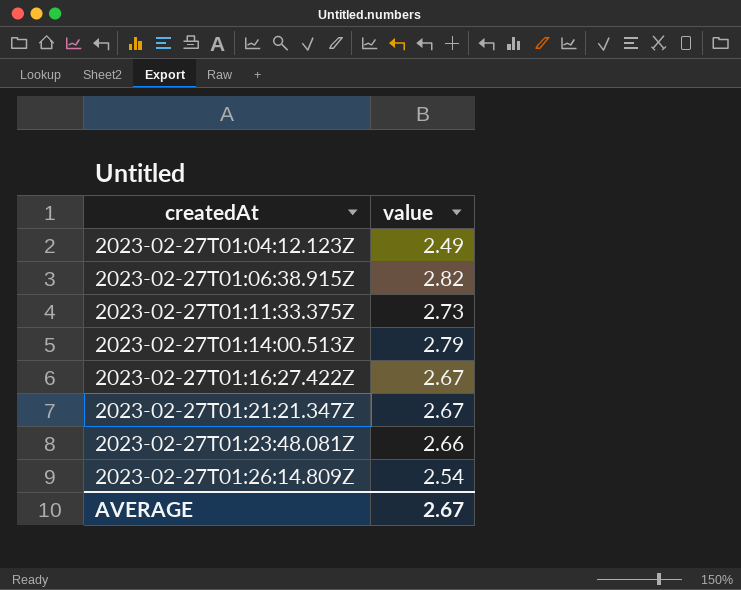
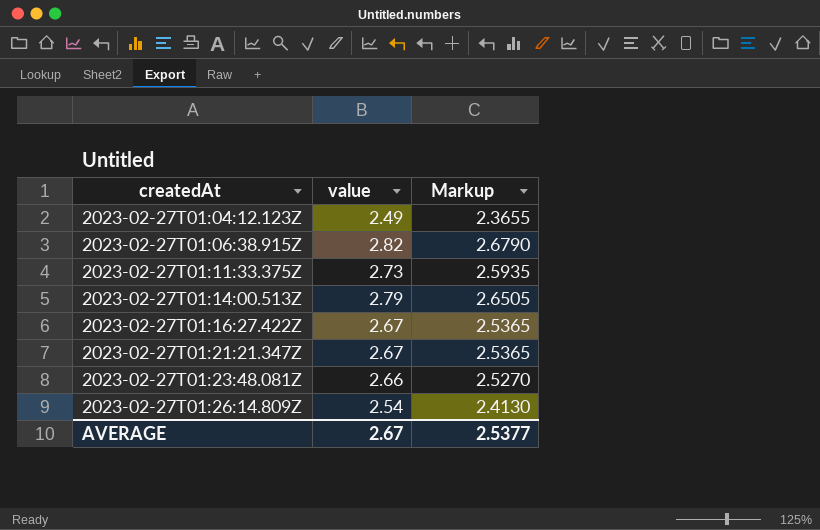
column Markup | formula: none -> [value] * 0.95

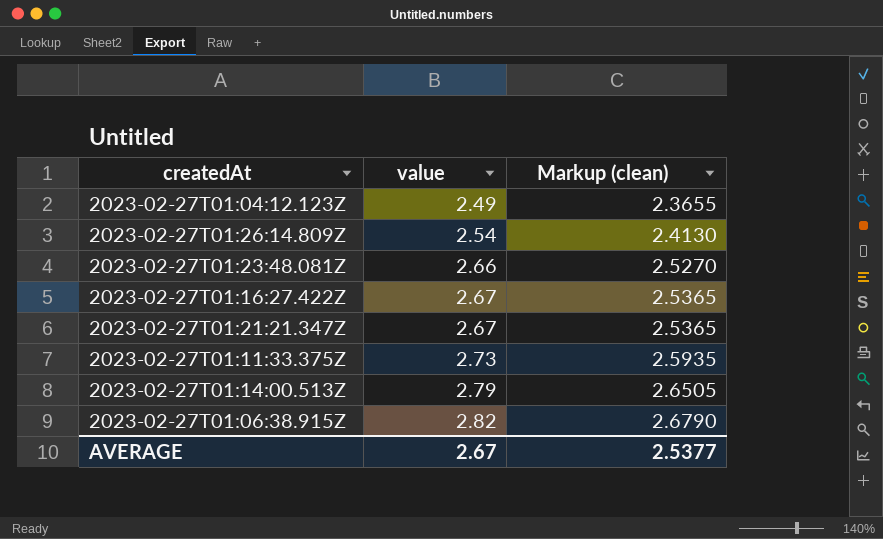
row order: createdAt ascending -> value ascending
column name: Markup -> Markup (clean)

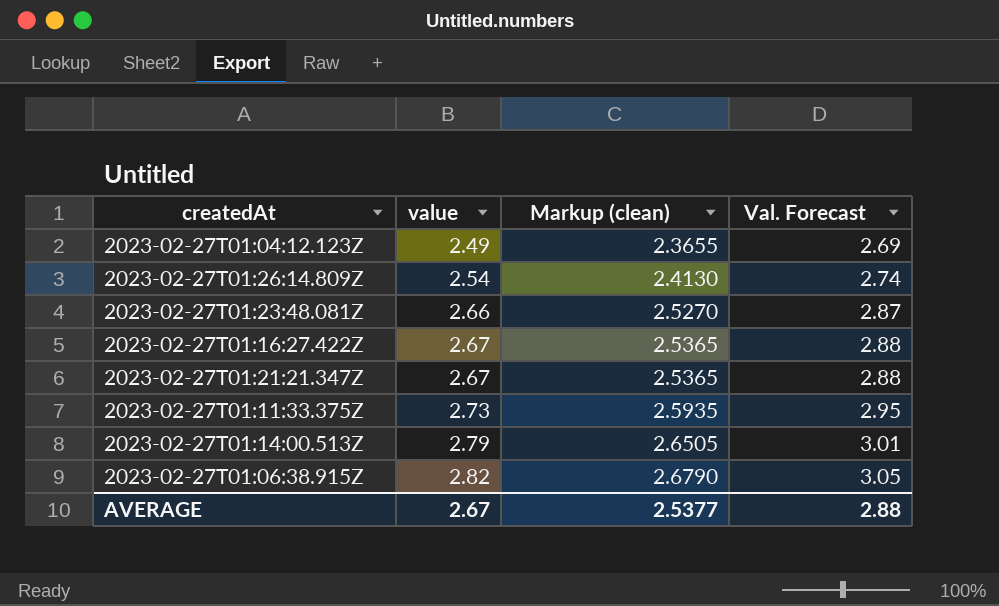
column Val. Forecast | formula: none -> [value] * 1.08

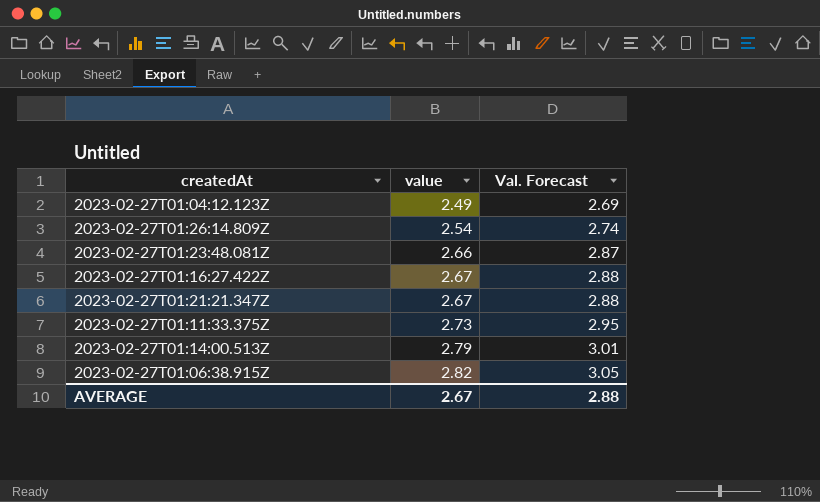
column Markup (clean) | formula: [value] * 0.95 -> none

